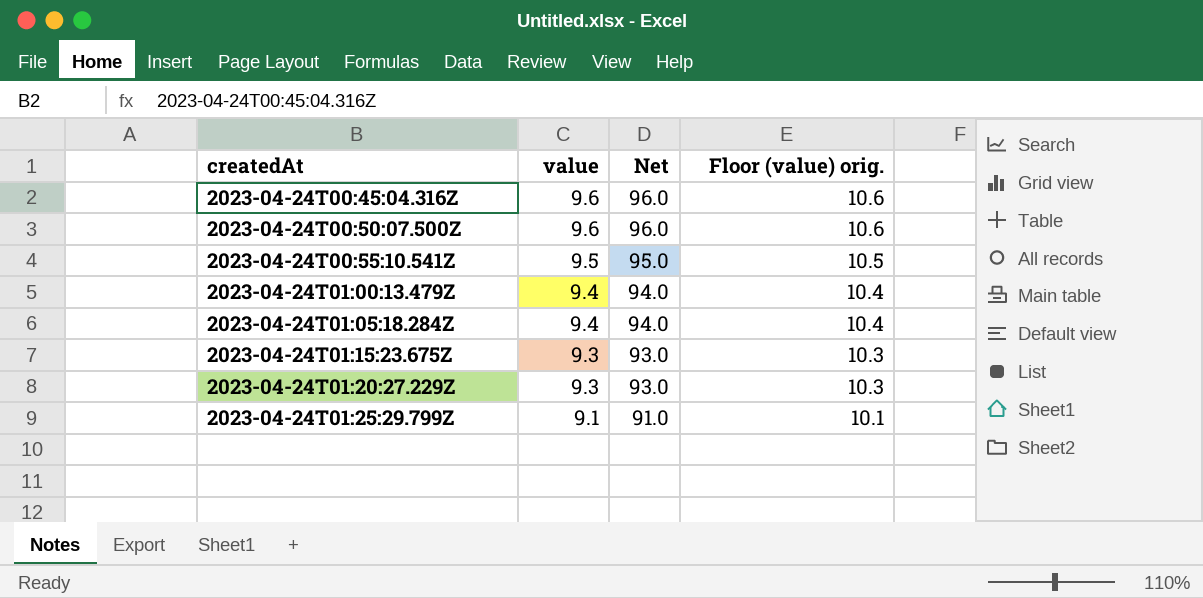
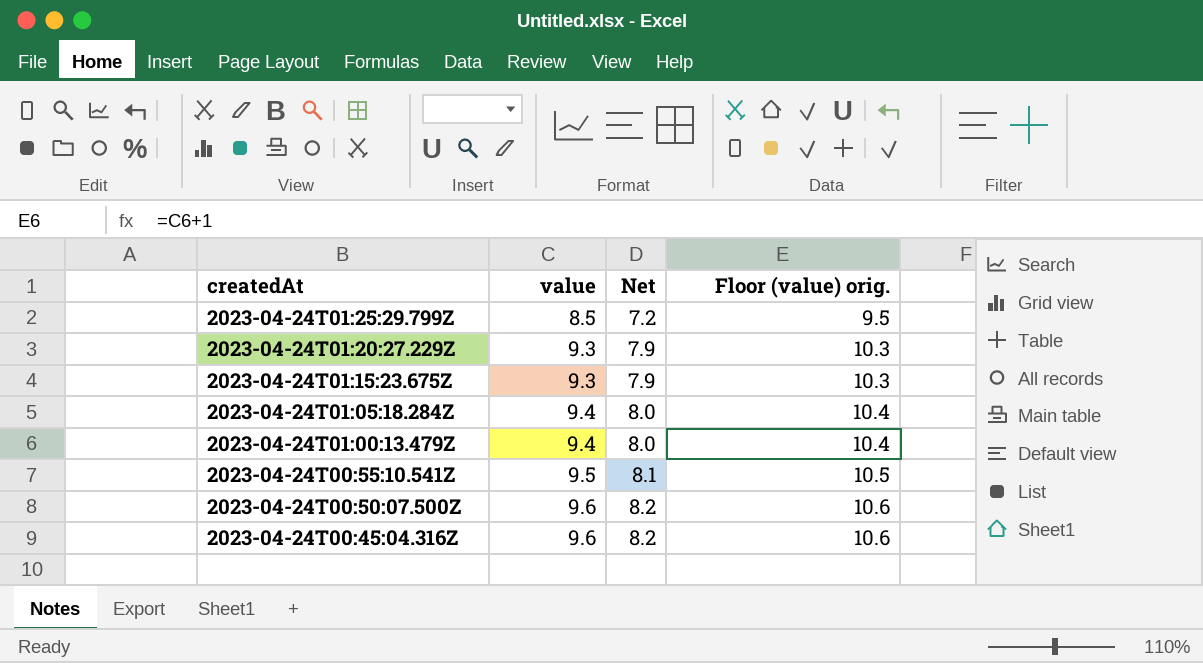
row order: createdAt ascending -> createdAt descending
column Net | formula: [value] * 10 -> [value] * 0.85
2023-04-24T01:25:29.799Z | value: 9.1 -> 8.5
2023-04-24T01:25:29.799Z | Floor (value) orig.: 10.1 -> 9.5

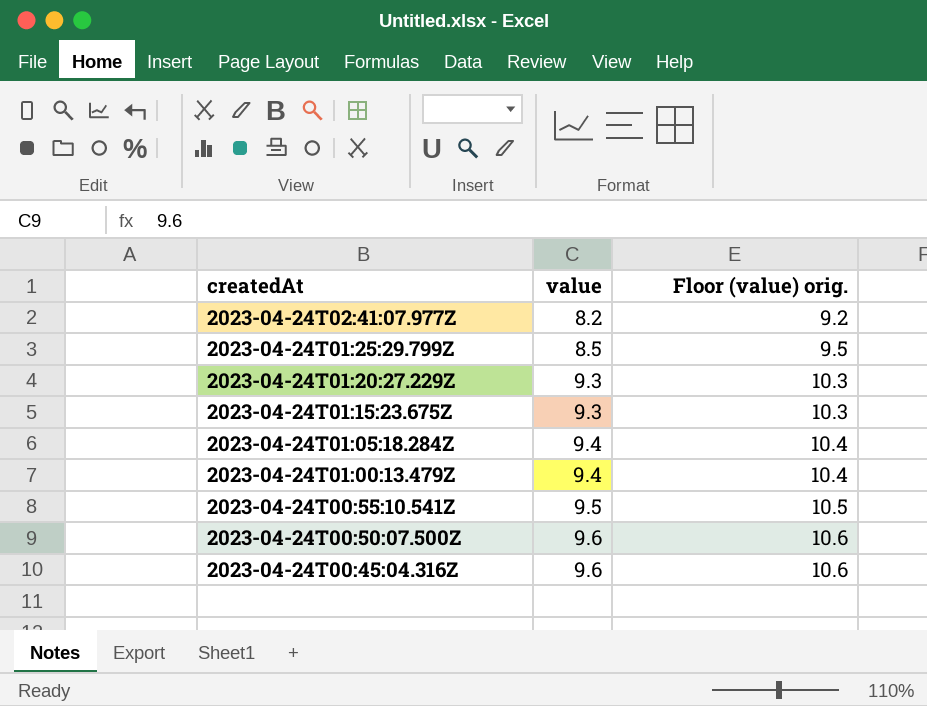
column Net | formula: [value] * 0.85 -> none
row 2023-04-24T02:41:07.977Z: none -> 8.2 | 9.2

